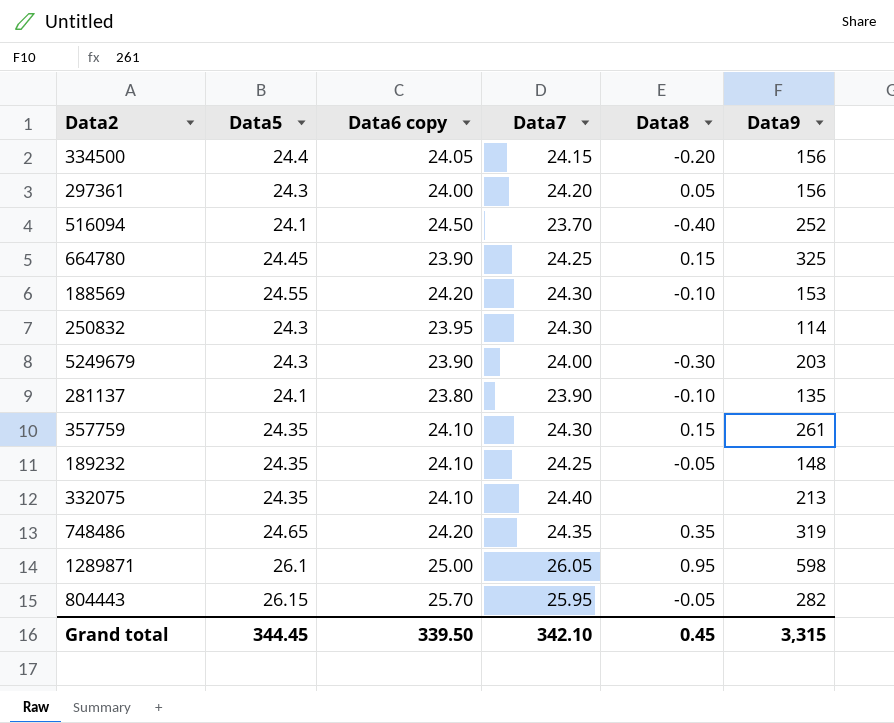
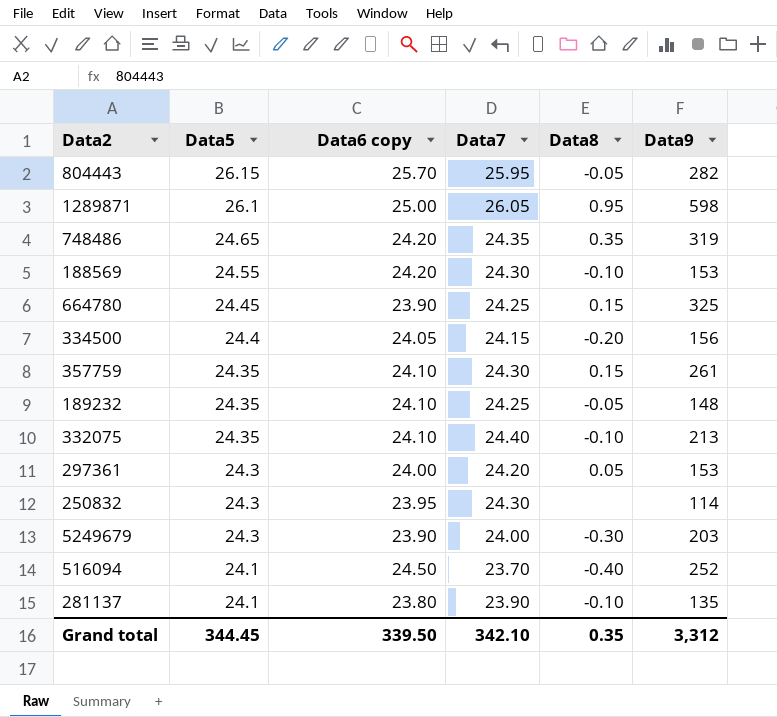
row order: none -> Data5 descending
332075 | Data8: none -> -0.10
297361 | Data9: 156 -> 153
Grand total | Data8: 0.45 -> 0.35
Grand total | Data9: 3,315 -> 3,312

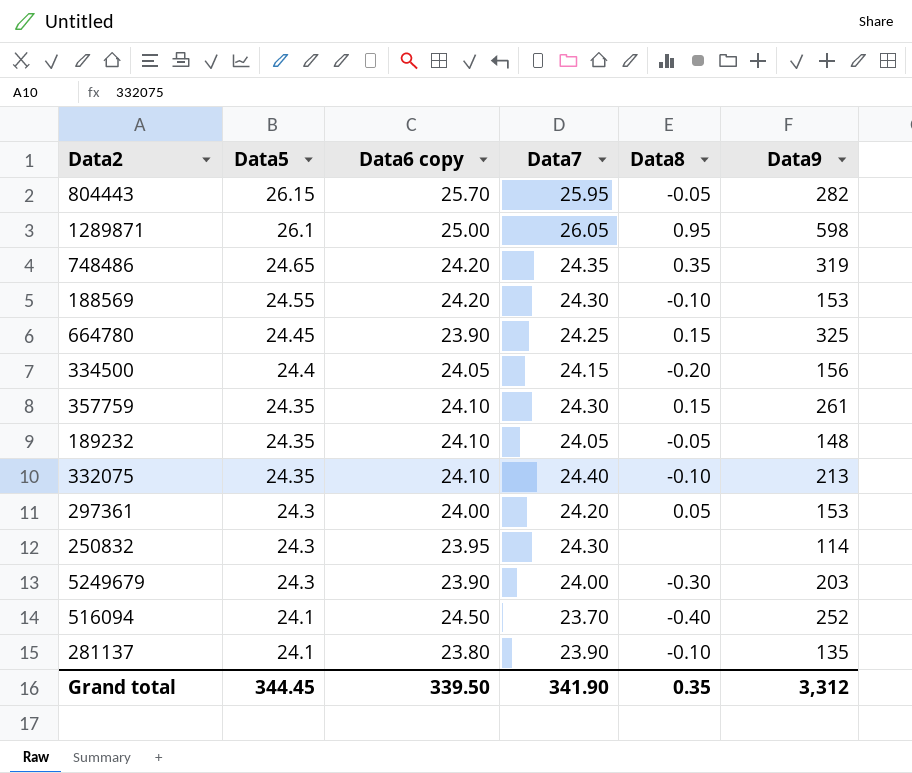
189232 | Data7: 24.25 -> 24.05
Grand total | Data7: 342.10 -> 341.90

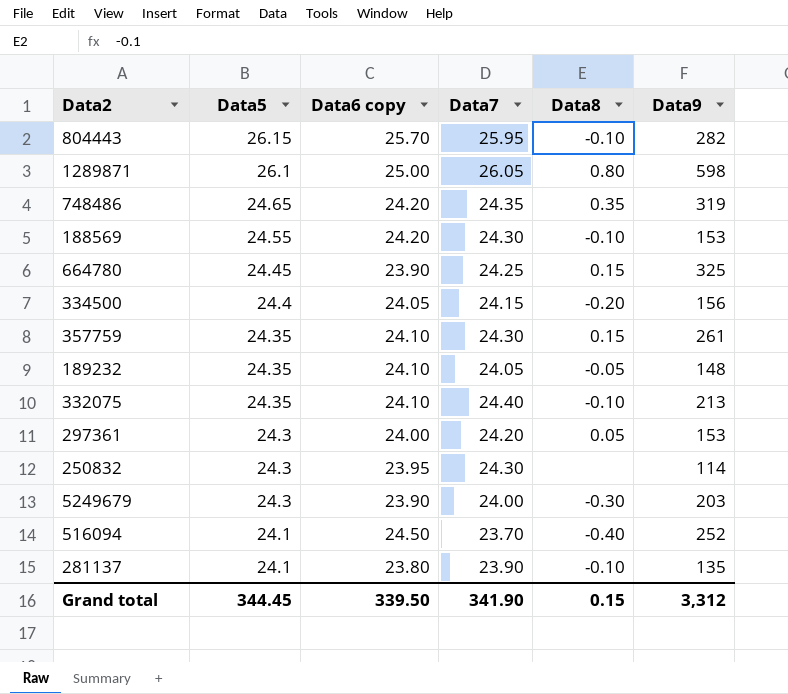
804443 | Data8: -0.05 -> -0.10
1289871 | Data8: 0.95 -> 0.80
Grand total | Data8: 0.35 -> 0.15

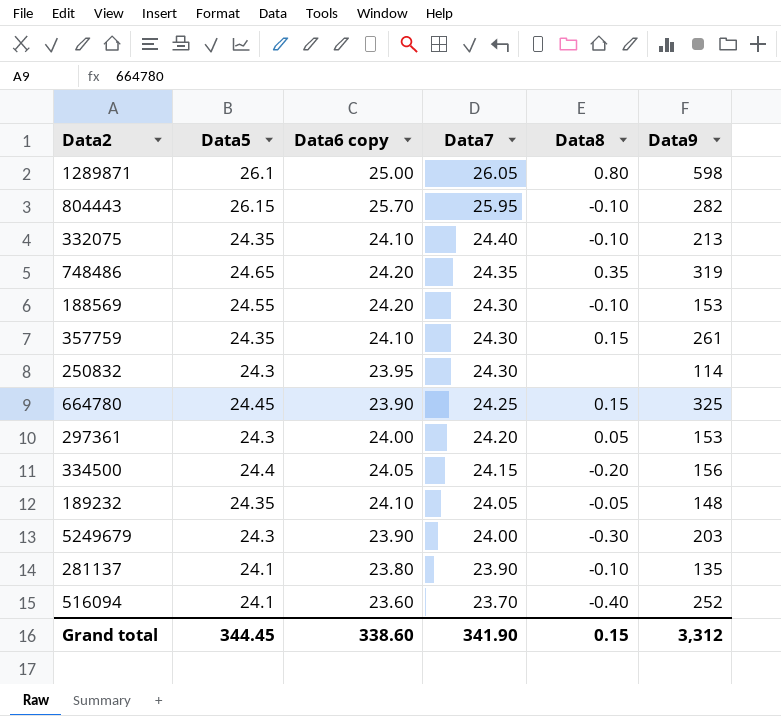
row order: Data5 descending -> Data7 descending
516094 | Data6 copy: 24.50 -> 23.60
Grand total | Data6 copy: 339.50 -> 338.60

